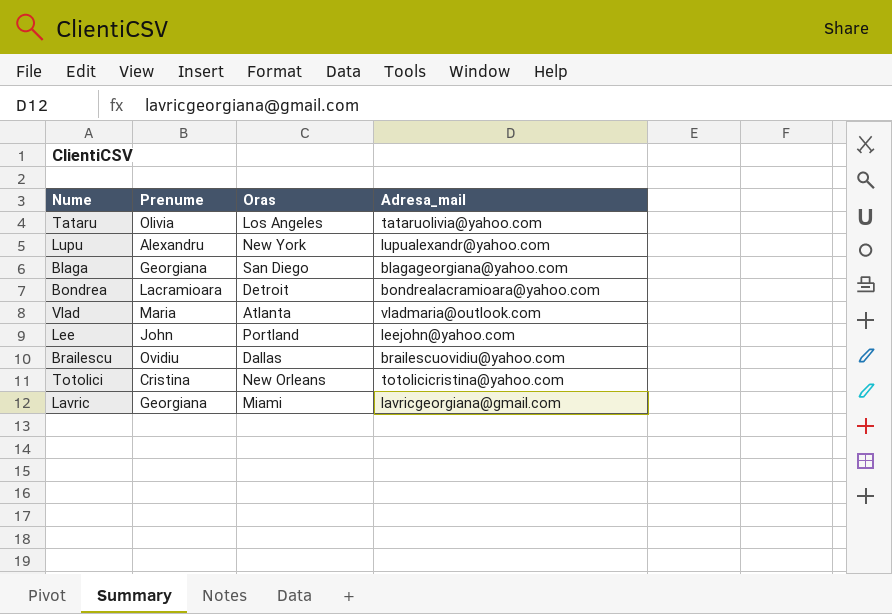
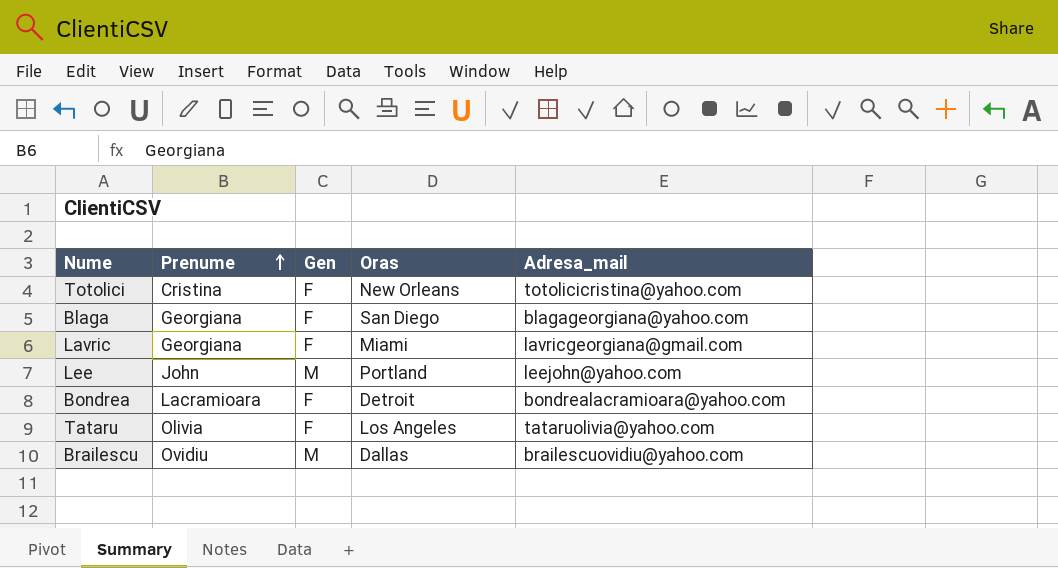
row order: none -> Prenume ascending
column Gen | position: none -> 3
row Lupu: Alexandru | New York | lupualexandr@yahoo.com -> none
row Vlad: Maria | Atlanta | vladmaria@outlook.com -> none

